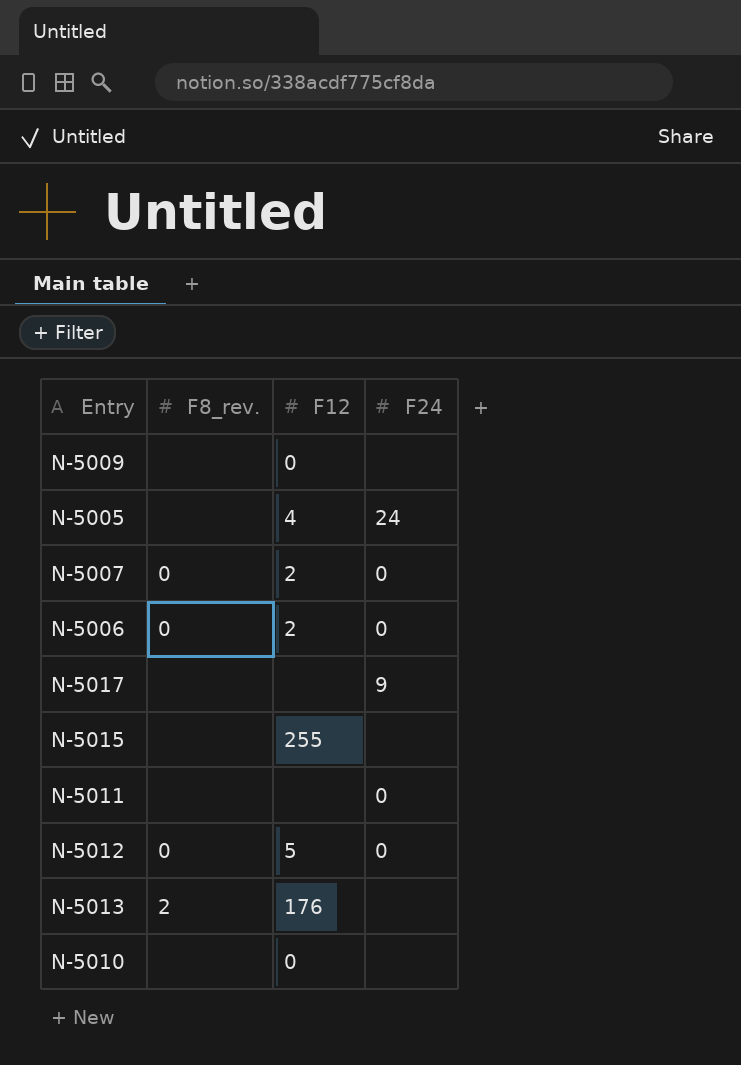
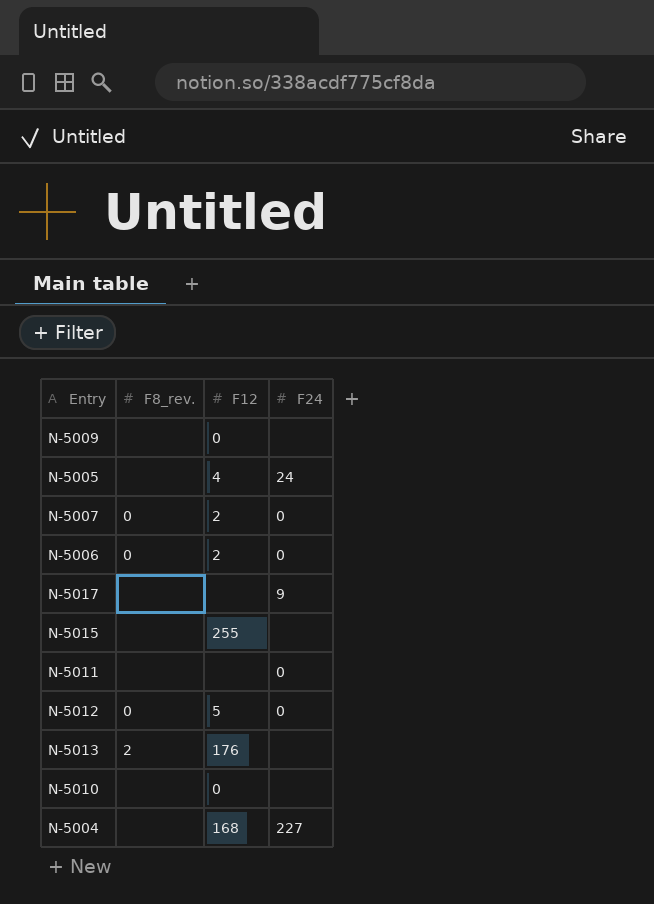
row N-5004: none -> none | 168 | 227

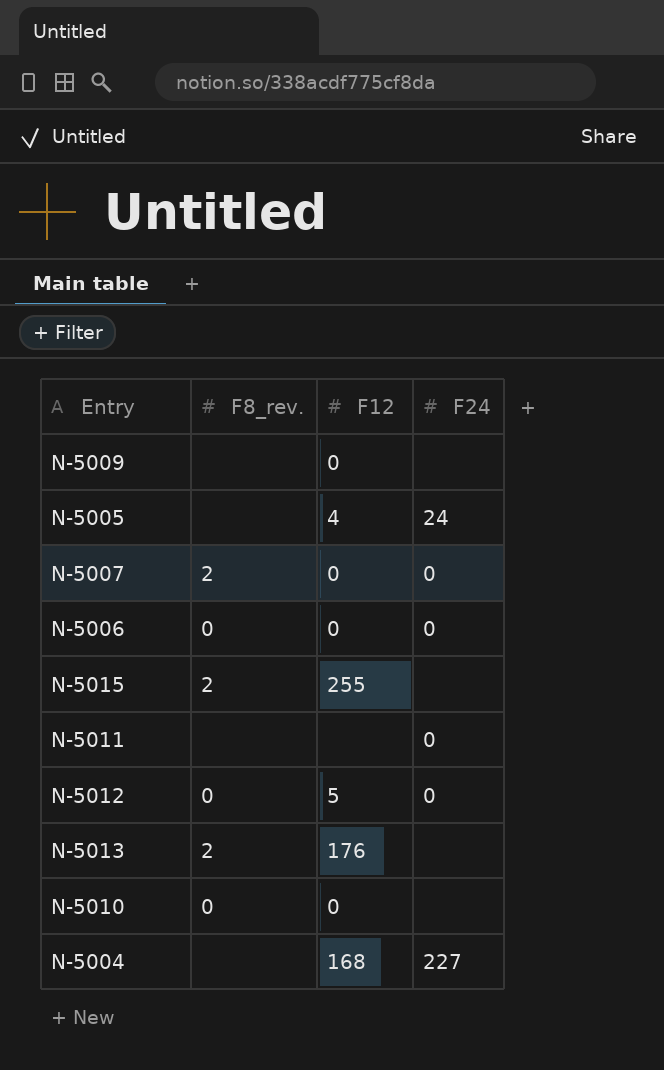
row N-5017: none | none | 9 -> none
N-5007 | F8_rev.: 0 -> 2
N-5007 | F12: 2 -> 0
N-5006 | F12: 2 -> 0
N-5015 | F8_rev.: none -> 2
N-5010 | F8_rev.: none -> 0

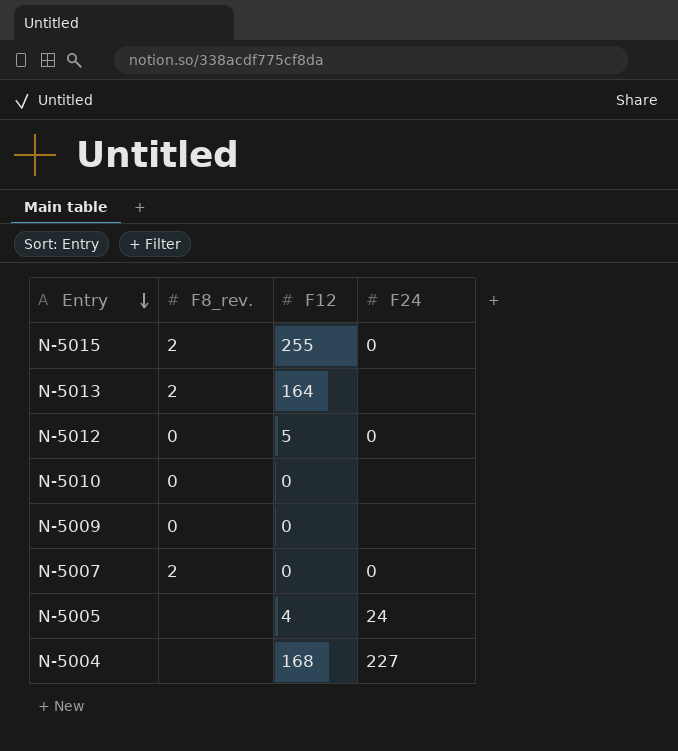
row order: none -> Entry descending
row N-5006: 0 | 0 | 0 -> none
row N-5011: none | none | 0 -> none
N-5015 | F24: none -> 0
N-5013 | F12: 176 -> 164
N-5009 | F8_rev.: none -> 0

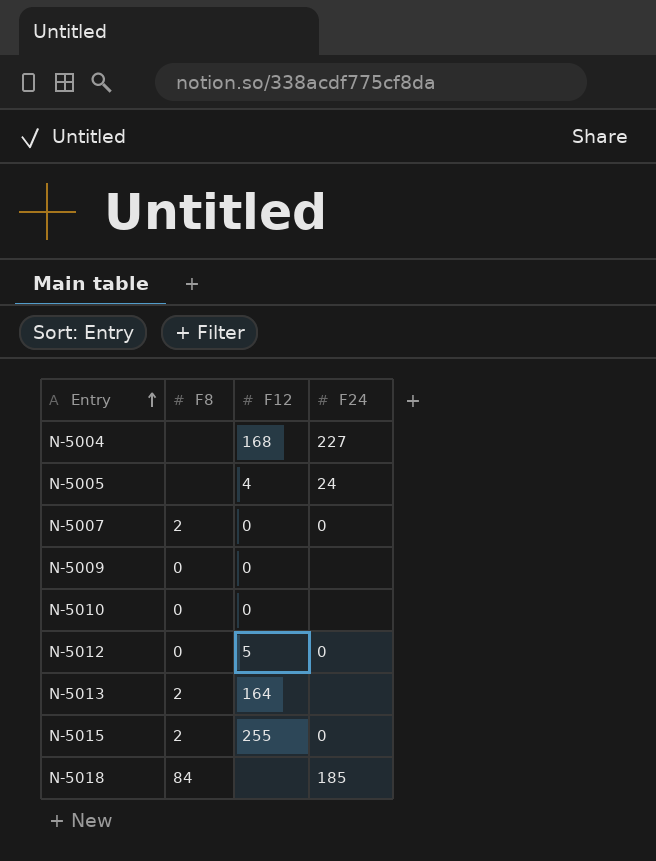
row order: Entry descending -> Entry ascending
column name: F8_rev. -> F8
row N-5018: none -> 84 | none | 185

